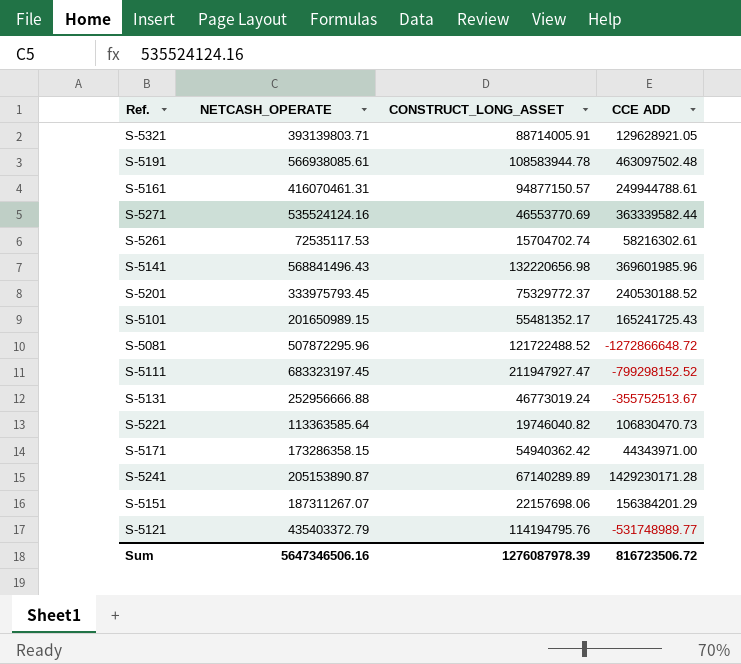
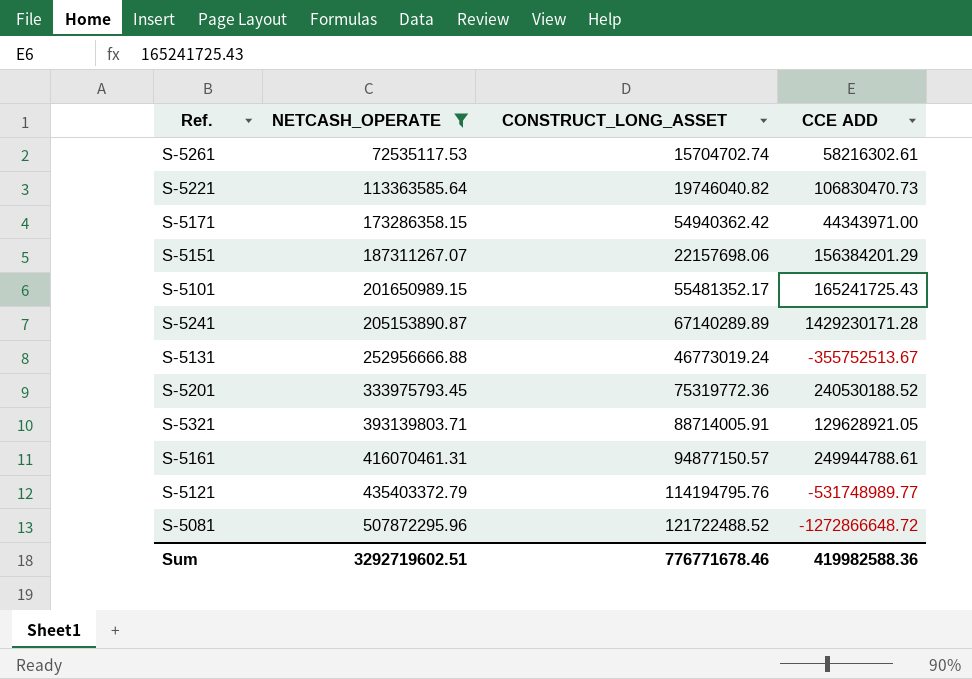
filter: none -> NETCASH_OPERATE <= 507872295.96
row order: none -> NETCASH_OPERATE ascending
S-5201 | CONSTRUCT_LONG_ASSET: 75329772.37 -> 75319772.36
Sum | NETCASH_OPERATE: 5647346506.16 -> 3292719602.51
Sum | CONSTRUCT_LONG_ASSET: 1276087978.39 -> 776771678.46
Sum | CCE ADD: 816723506.72 -> 419982588.36

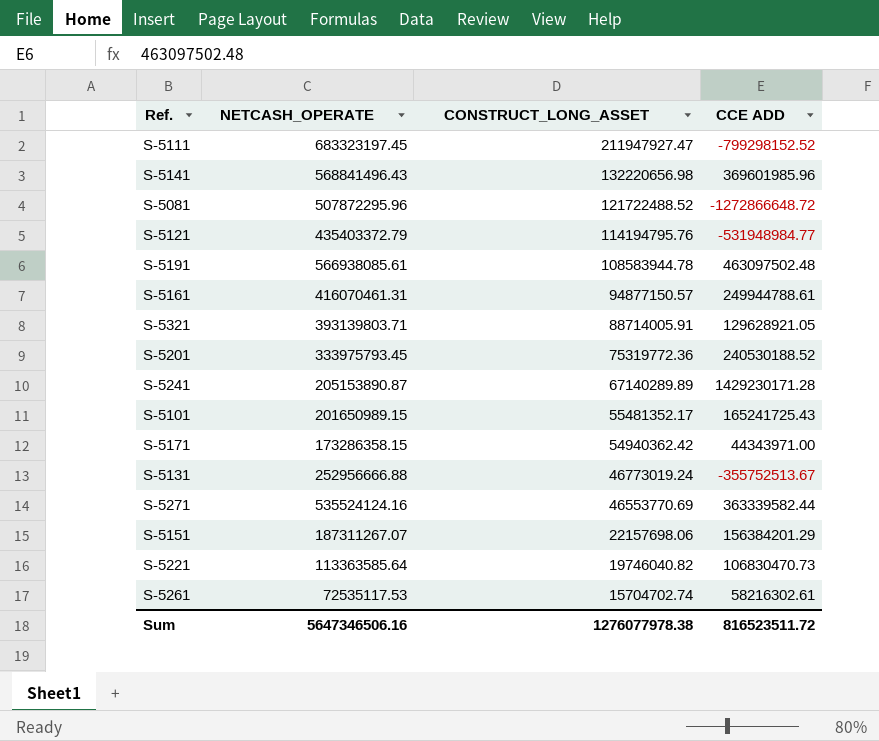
filter: NETCASH_OPERATE <= 507872295.96 -> none
row order: NETCASH_OPERATE ascending -> CONSTRUCT_LONG_ASSET descending
S-5121 | CCE ADD: -531748989.77 -> -531948984.77
Sum | NETCASH_OPERATE: 3292719602.51 -> 5647346506.16
Sum | CONSTRUCT_LONG_ASSET: 776771678.46 -> 1276077978.38
Sum | CCE ADD: 419982588.36 -> 816523511.72

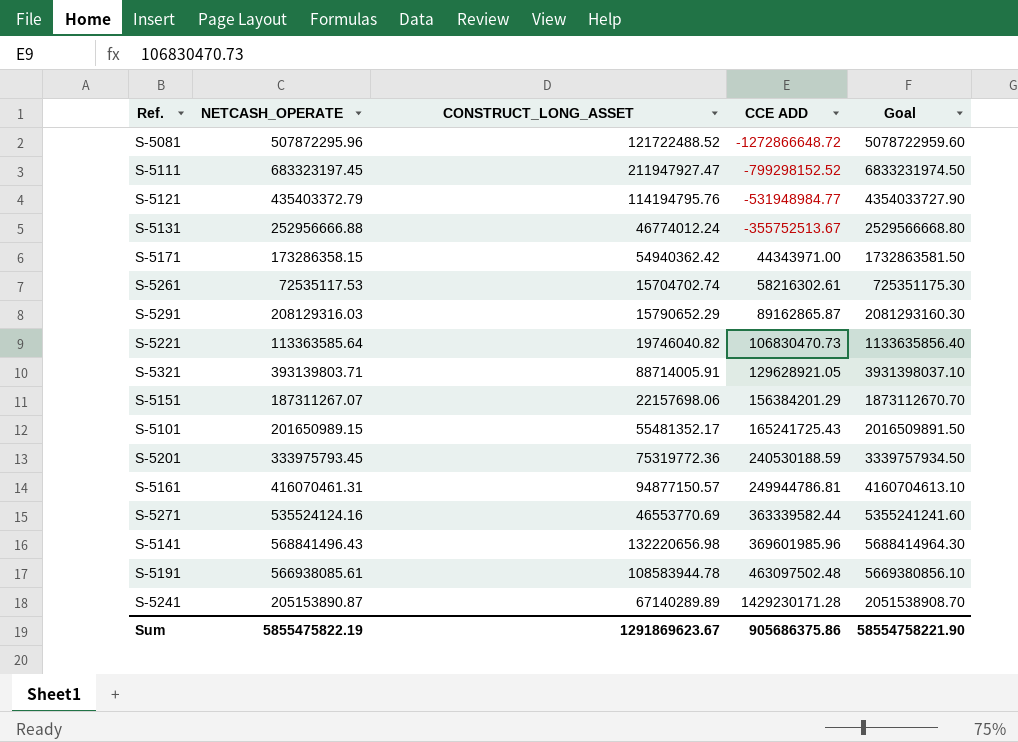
row order: CONSTRUCT_LONG_ASSET descending -> CCE ADD ascending
column Goal | formula: none -> [NETCASH_OPERATE] * 10
S-5131 | CONSTRUCT_LONG_ASSET: 46773019.24 -> 46774012.24
row S-5291: none -> 208129316.03 | 15790652.29 | 89162865.87 | 2081293160.30
S-5201 | CCE ADD: 240530188.52 -> 240530188.59
S-5161 | CCE ADD: 249944788.61 -> 249944786.81
Sum | NETCASH_OPERATE: 5647346506.16 -> 5855475822.19
Sum | CONSTRUCT_LONG_ASSET: 1276077978.38 -> 1291869623.67
Sum | CCE ADD: 816523511.72 -> 905686375.86

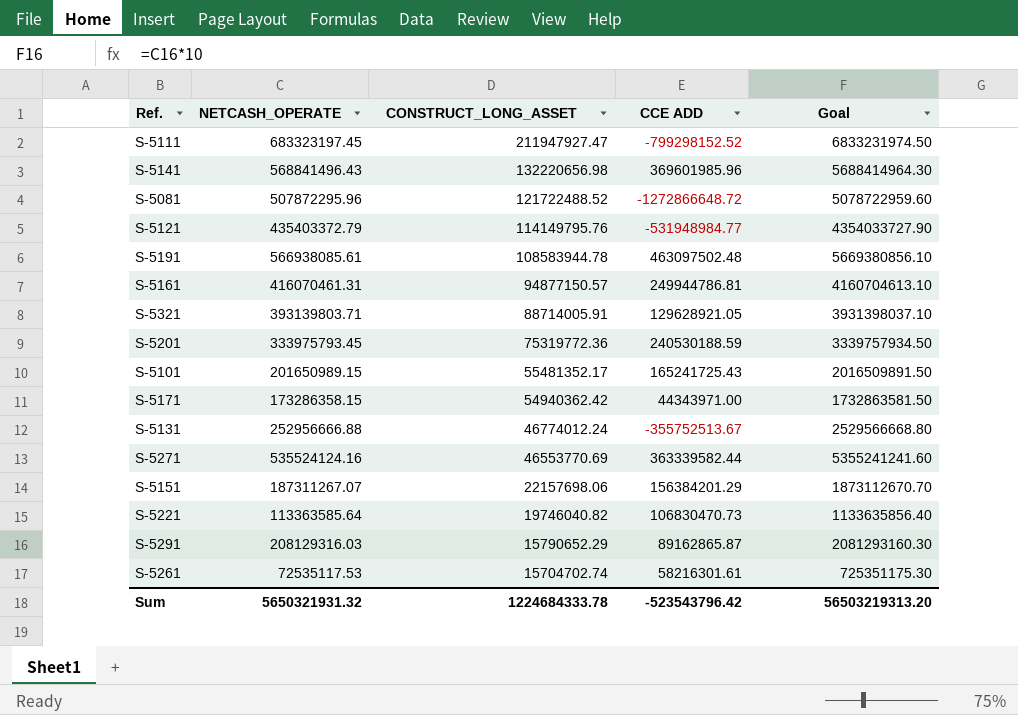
row order: CCE ADD ascending -> CONSTRUCT_LONG_ASSET descending
row S-5241: 205153890.87 | 67140289.89 | 1429230171.28 | 2051538908.70 -> none
S-5121 | CONSTRUCT_LONG_ASSET: 114194795.76 -> 114149795.76
S-5261 | CCE ADD: 58216302.61 -> 58216301.61
Sum | NETCASH_OPERATE: 5855475822.19 -> 5650321931.32
Sum | CONSTRUCT_LONG_ASSET: 1291869623.67 -> 1224684333.78
Sum | CCE ADD: 905686375.86 -> -523543796.42
Sum | Goal: 58554758221.90 -> 56503219313.20

